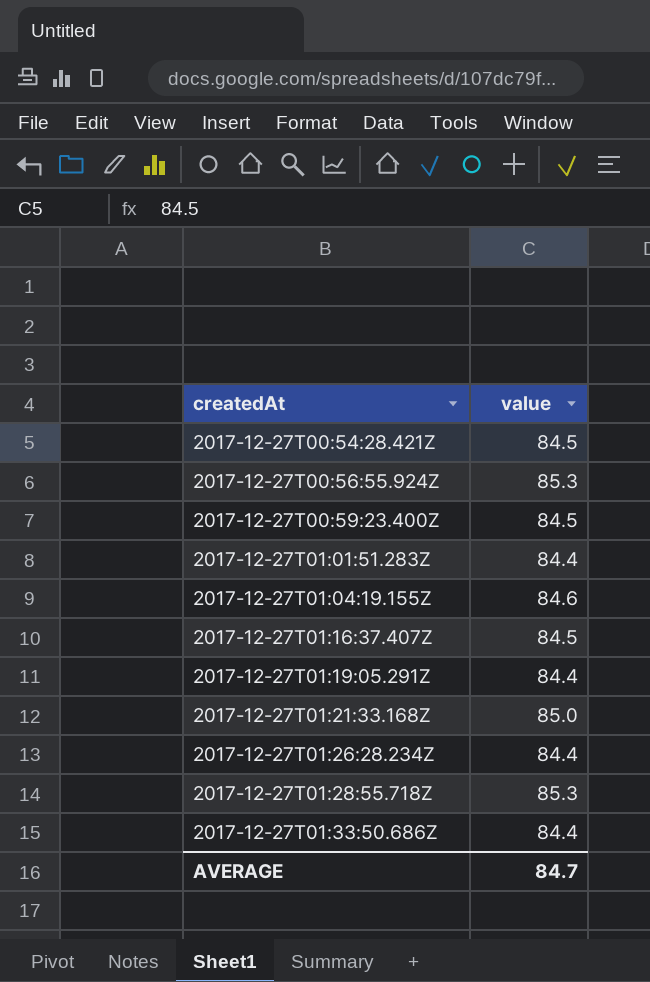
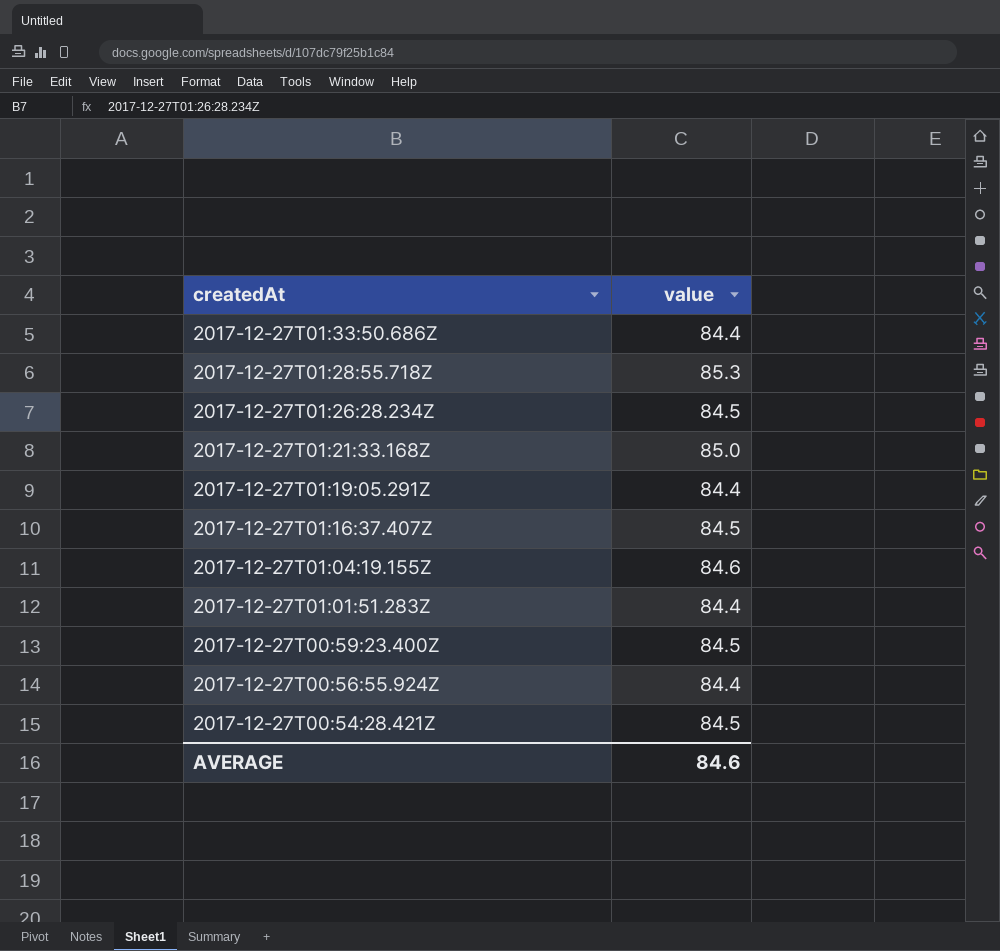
row order: createdAt ascending -> createdAt descending
2017-12-27T01:26:28.234Z | value: 84.4 -> 84.5
2017-12-27T00:56:55.924Z | value: 85.3 -> 84.4
AVERAGE | value: 84.7 -> 84.6

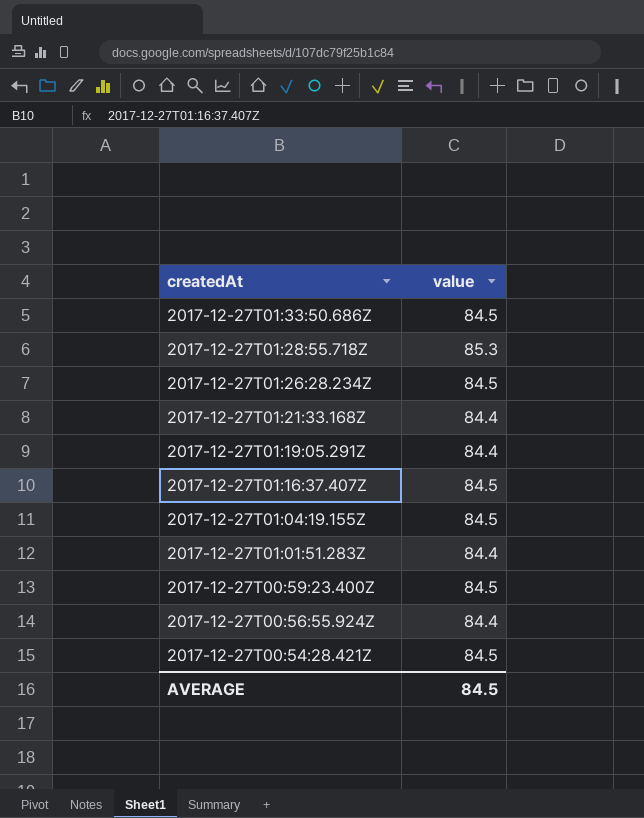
2017-12-27T01:33:50.686Z | value: 84.4 -> 84.5
2017-12-27T01:21:33.168Z | value: 85.0 -> 84.4
2017-12-27T01:04:19.155Z | value: 84.6 -> 84.5
AVERAGE | value: 84.6 -> 84.5

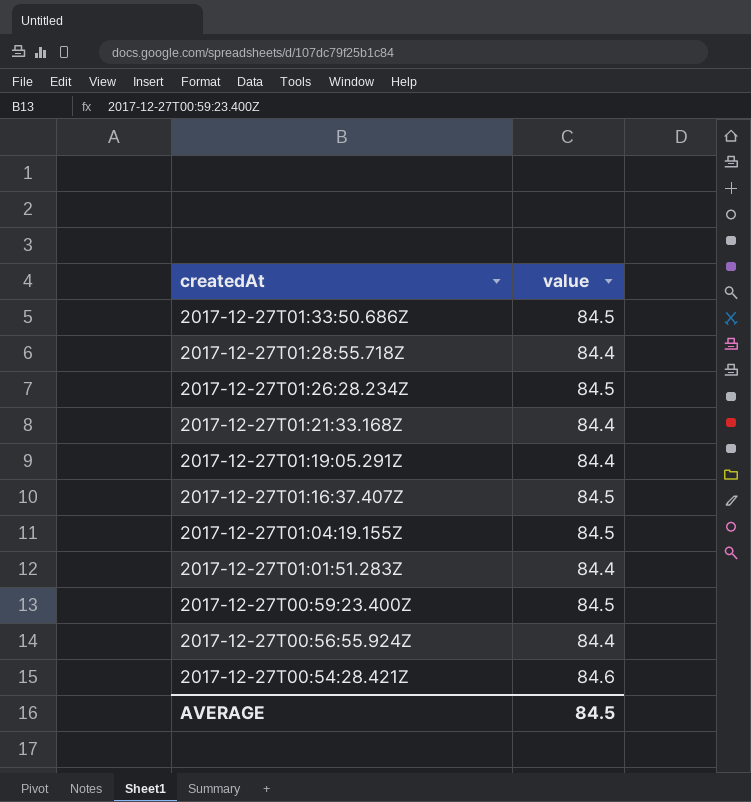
2017-12-27T01:28:55.718Z | value: 85.3 -> 84.4
2017-12-27T00:54:28.421Z | value: 84.5 -> 84.6

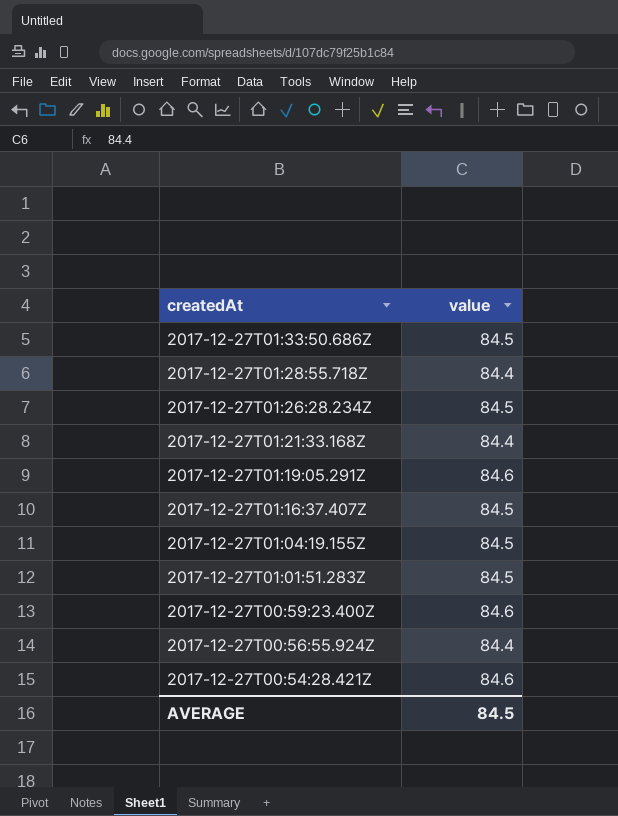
2017-12-27T01:19:05.291Z | value: 84.4 -> 84.6
2017-12-27T01:01:51.283Z | value: 84.4 -> 84.5
2017-12-27T00:59:23.400Z | value: 84.5 -> 84.6

